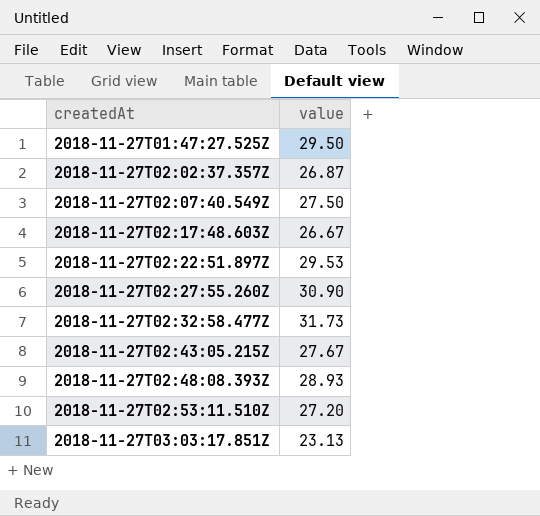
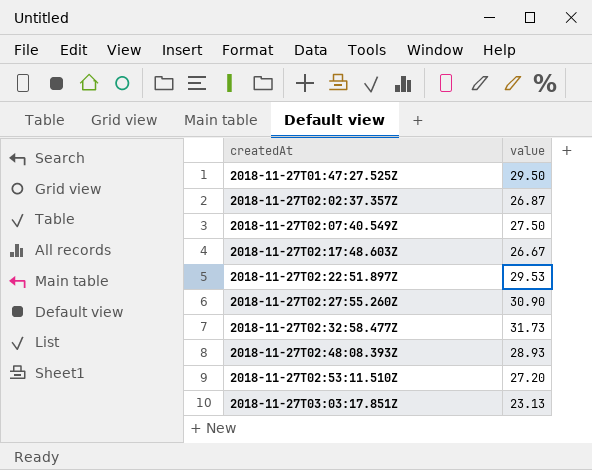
row 2018-11-27T02:43:05.215Z: 27.67 -> none

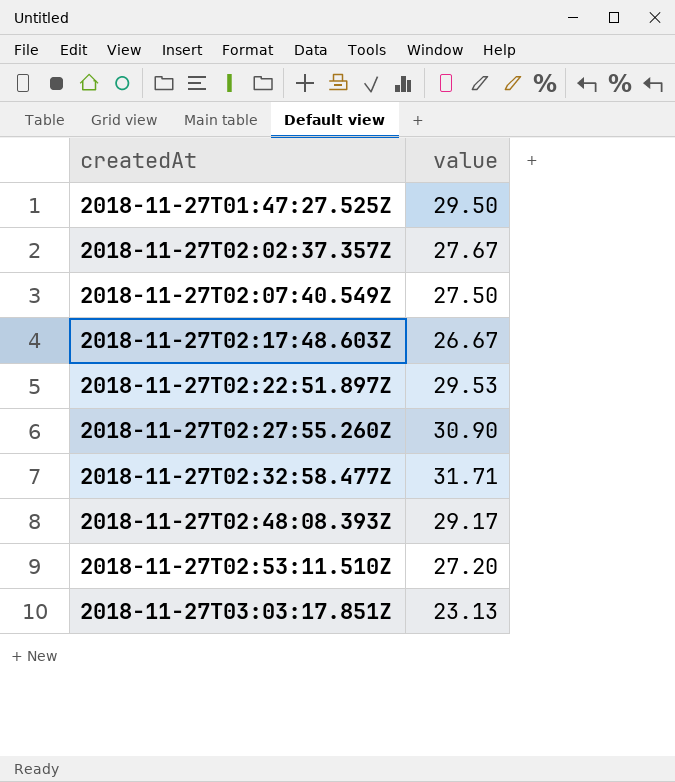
2018-11-27T02:02:37.357Z | value: 26.87 -> 27.67
2018-11-27T02:32:58.477Z | value: 31.73 -> 31.71
2018-11-27T02:48:08.393Z | value: 28.93 -> 29.17

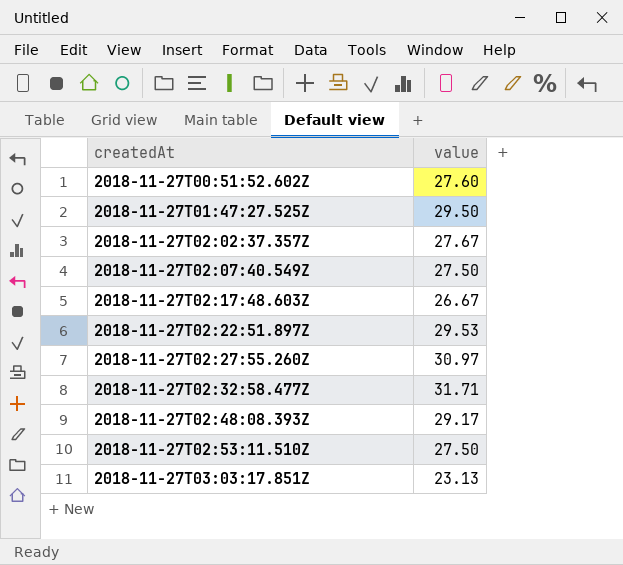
row 2018-11-27T00:51:52.602Z: none -> 27.60
2018-11-27T02:27:55.260Z | value: 30.90 -> 30.97
2018-11-27T02:53:11.510Z | value: 27.20 -> 27.50

